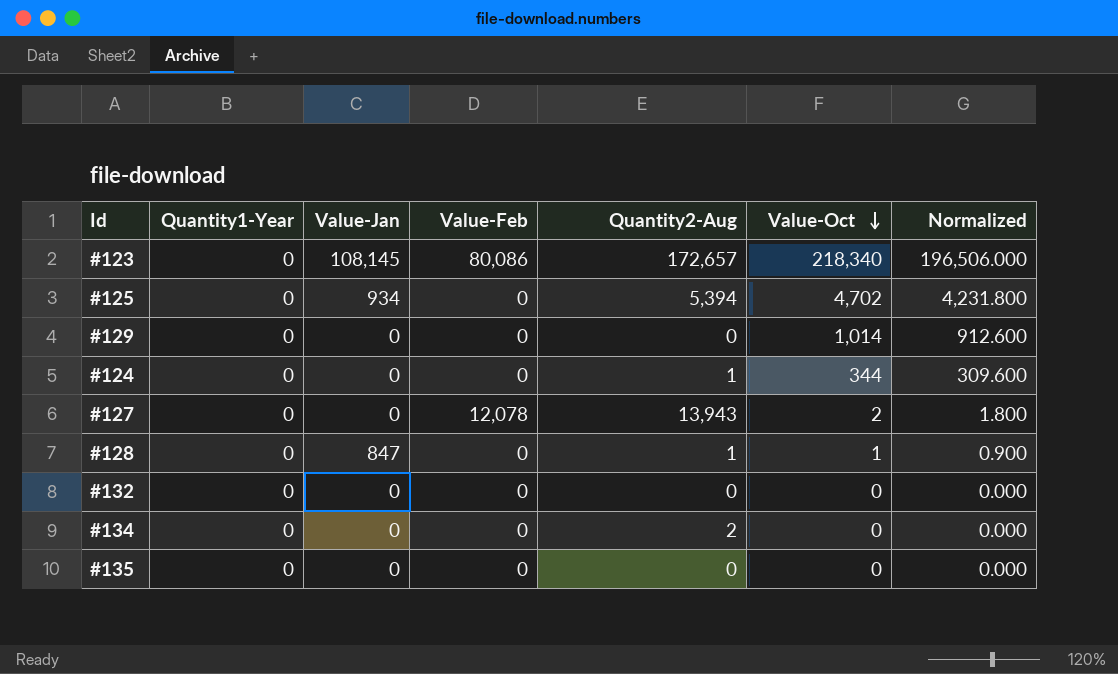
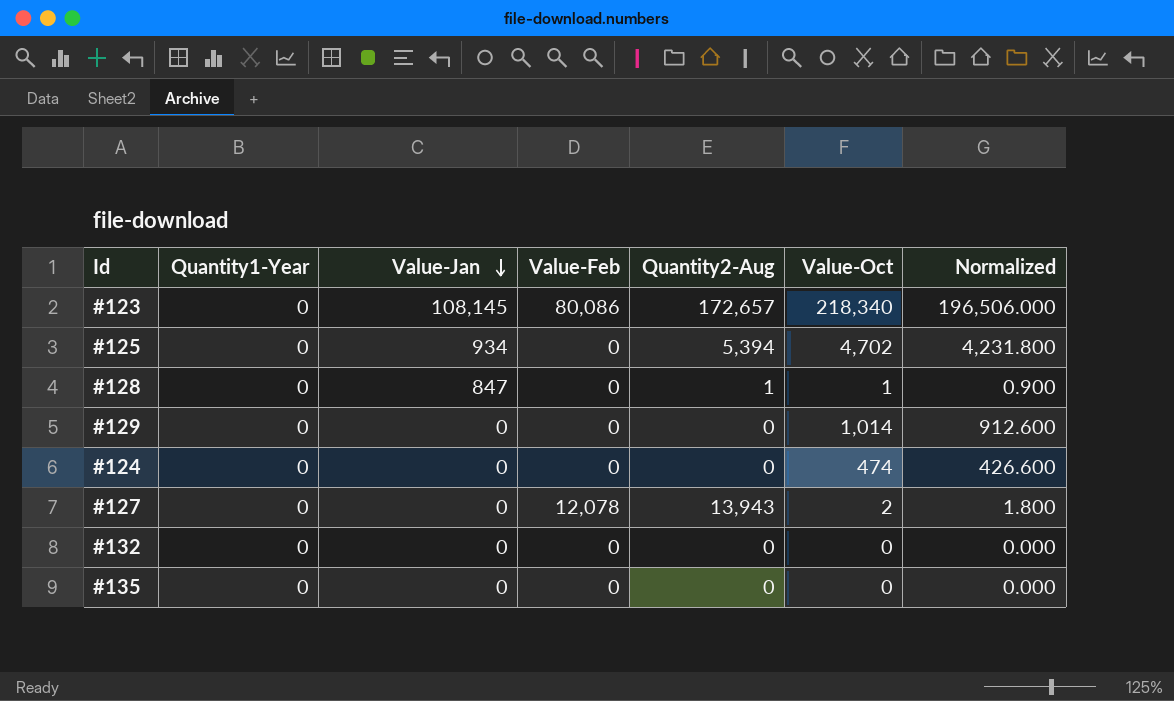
row order: Value-Oct descending -> Value-Jan descending
row #134: 0 | 0 | 0 | 2 | 0 | 0.000 -> none
#124 | Quantity2-Aug: 1 -> 0
#124 | Value-Oct: 344 -> 474
#124 | Normalized: 309.600 -> 426.600

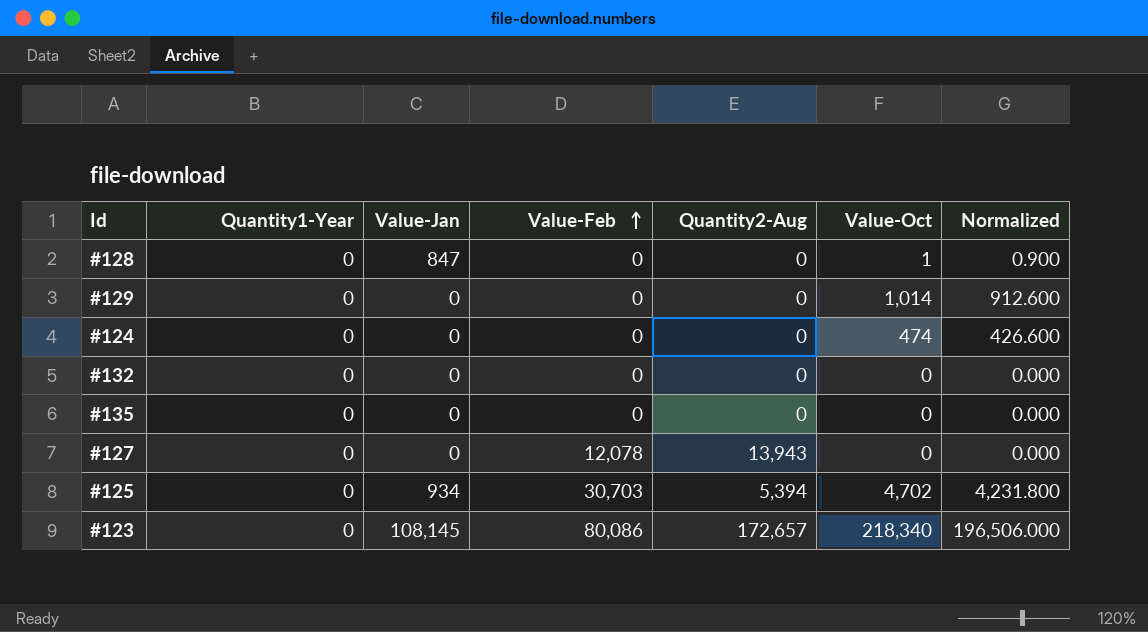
row order: Value-Jan descending -> Value-Feb ascending
#128 | Quantity2-Aug: 1 -> 0
#127 | Value-Oct: 2 -> 0
#127 | Normalized: 1.800 -> 0.000
#125 | Value-Feb: 0 -> 30,703

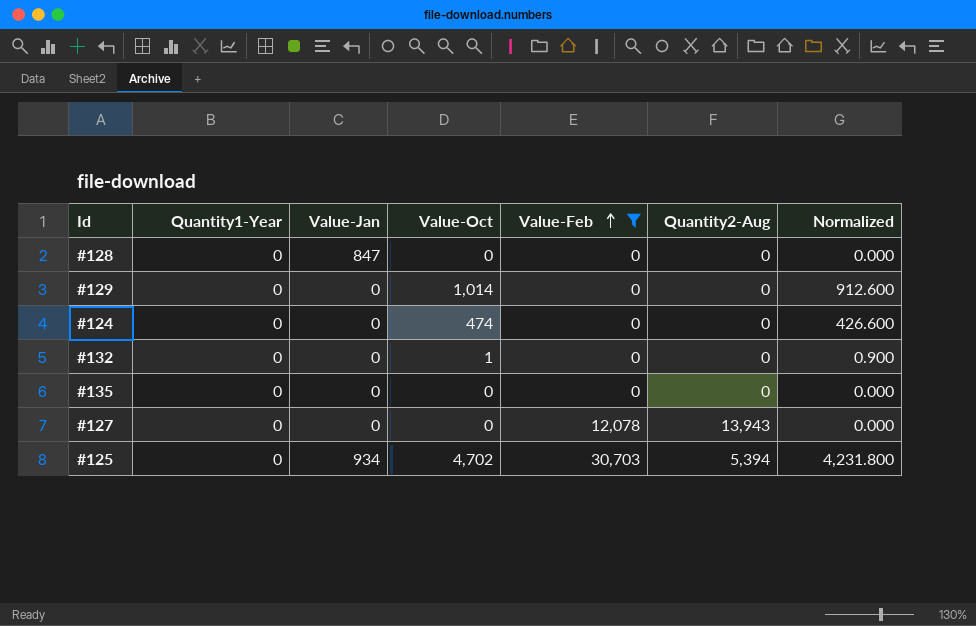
filter: none -> Value-Feb != 80,086
column Value-Oct | position: 6 -> 4
#128 | Value-Oct: 1 -> 0
#128 | Normalized: 0.900 -> 0.000
#132 | Value-Oct: 0 -> 1
#132 | Normalized: 0.000 -> 0.900

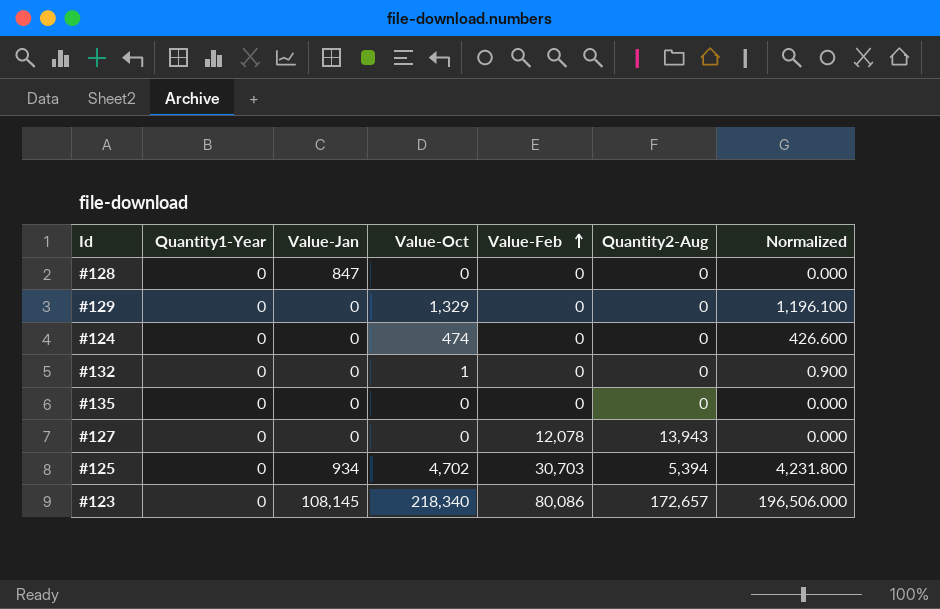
filter: Value-Feb != 80,086 -> none
#129 | Value-Oct: 1,014 -> 1,329
#129 | Normalized: 912.600 -> 1,196.100

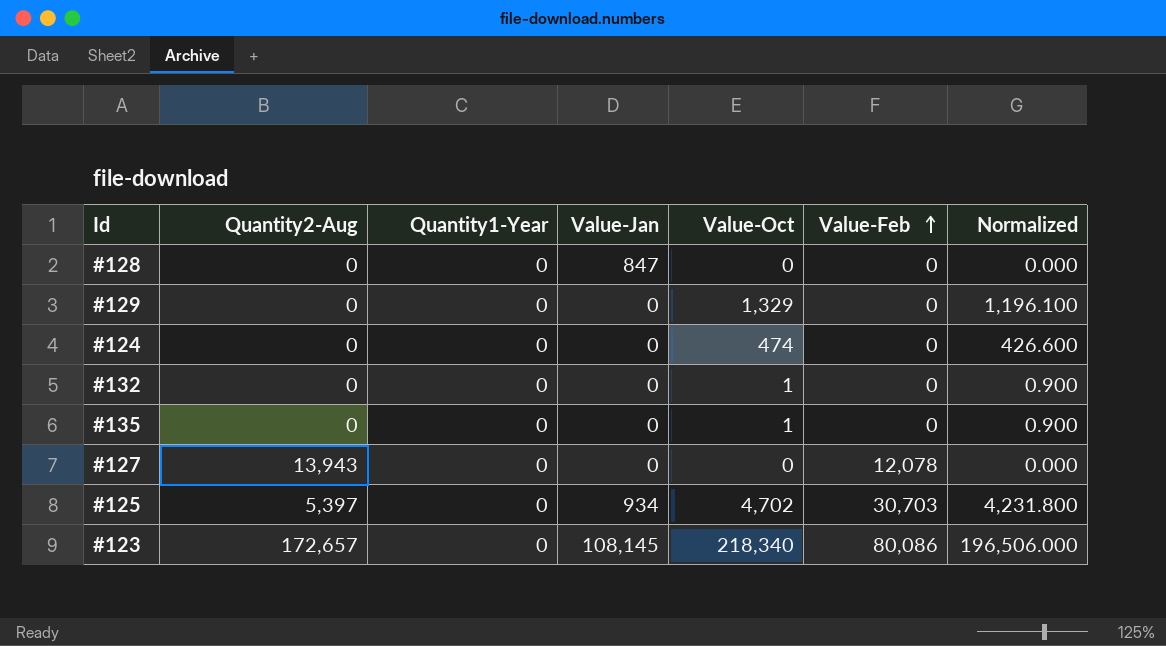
column Quantity2-Aug | position: 6 -> 2
#135 | Value-Oct: 0 -> 1
#135 | Normalized: 0.000 -> 0.900
#125 | Quantity2-Aug: 5,394 -> 5,397

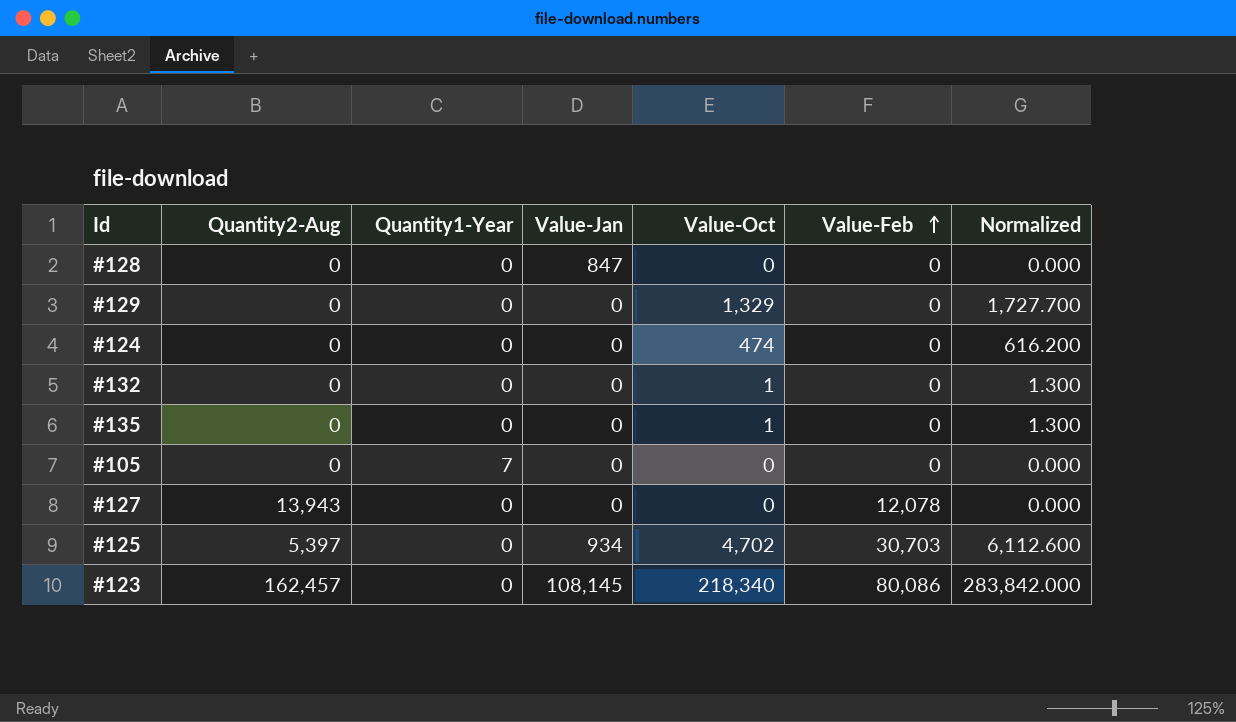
column Normalized | formula: [Value-Oct] * 0.9 -> [Value-Oct] * 1.3
row #105: none -> 0 | 7 | 0 | 0 | 0 | 0.000
#123 | Quantity2-Aug: 172,657 -> 162,457

